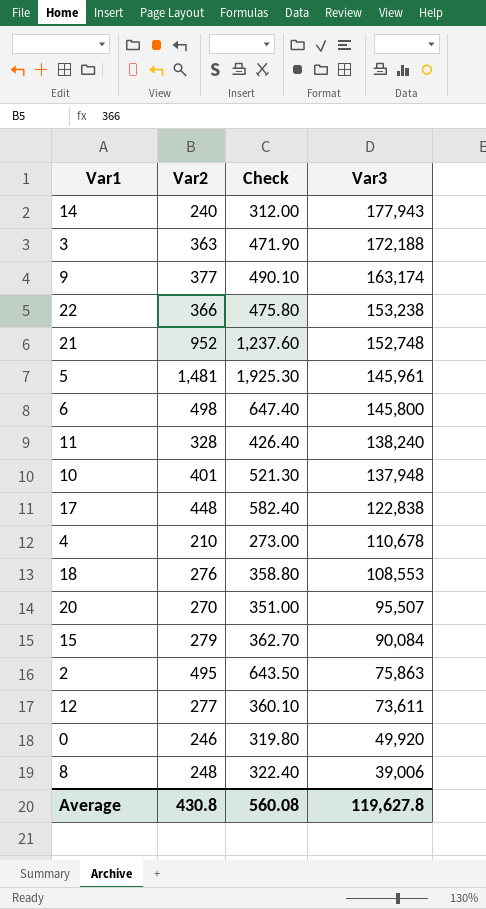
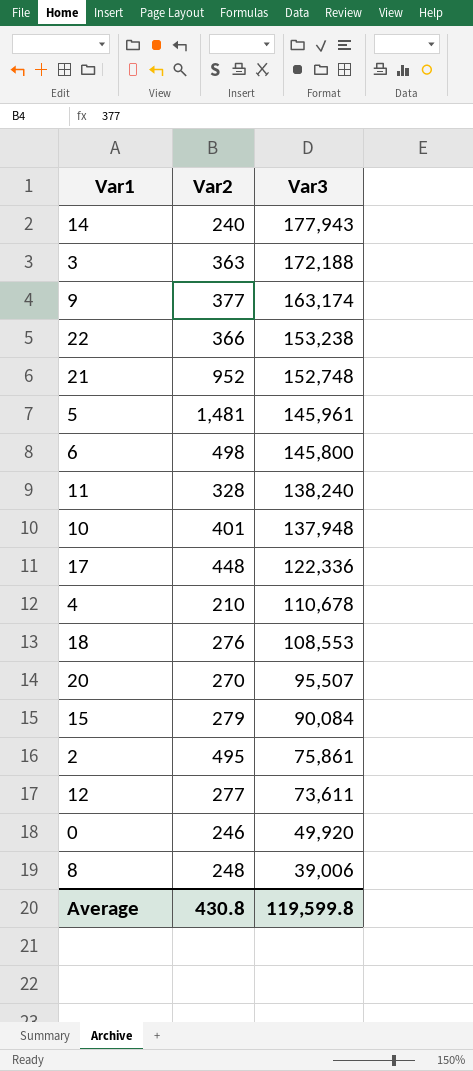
column Check | formula: [Var2] * 1.3 -> none
17 | Var3: 122,838 -> 122,336
2 | Var3: 75,863 -> 75,861
Average | Var3: 119,627.8 -> 119,599.8

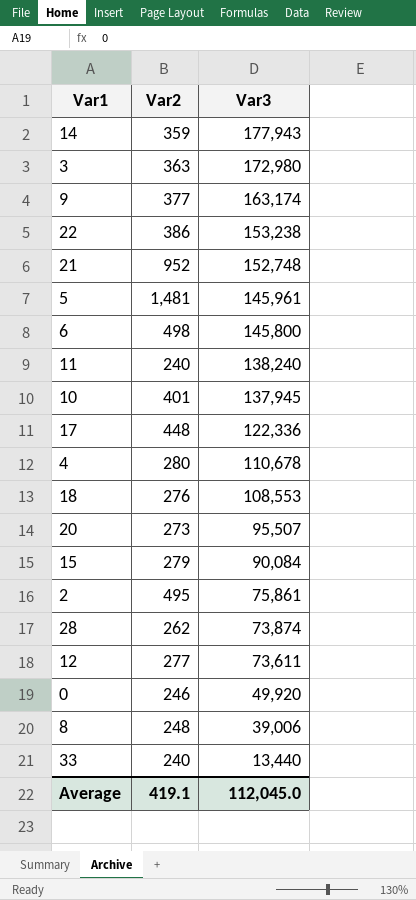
14 | Var2: 240 -> 359
3 | Var3: 172,188 -> 172,980
22 | Var2: 366 -> 386
11 | Var2: 328 -> 240
10 | Var3: 137,948 -> 137,945
4 | Var2: 210 -> 280
20 | Var2: 270 -> 273
row 28: none -> 262 | 73,874
row 33: none -> 240 | 13,440
Average | Var2: 430.8 -> 419.1
Average | Var3: 119,599.8 -> 112,045.0

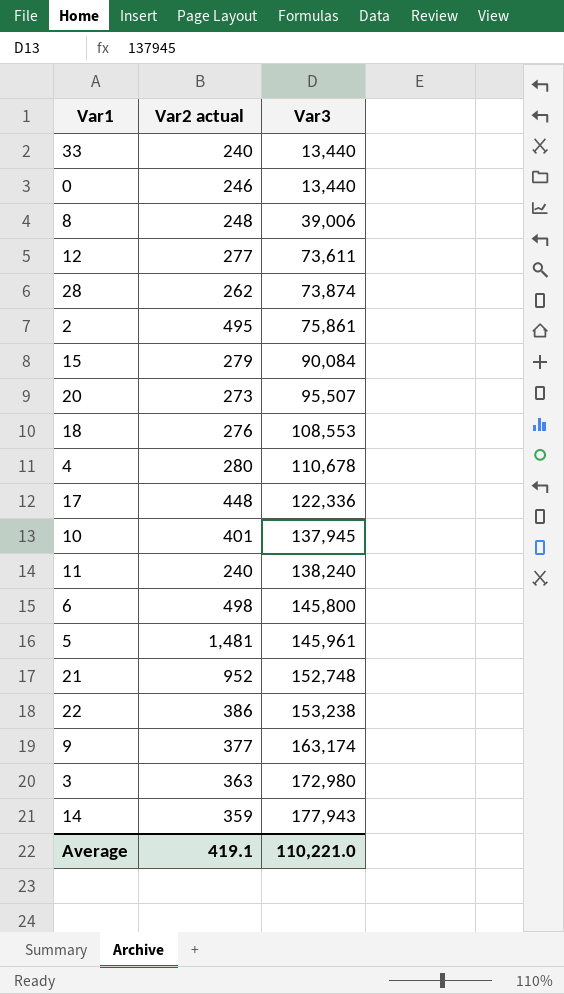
row order: Var3 descending -> Var3 ascending
column name: Var2 -> Var2 actual
0 | Var3: 49,920 -> 13,440
Average | Var3: 112,045.0 -> 110,221.0

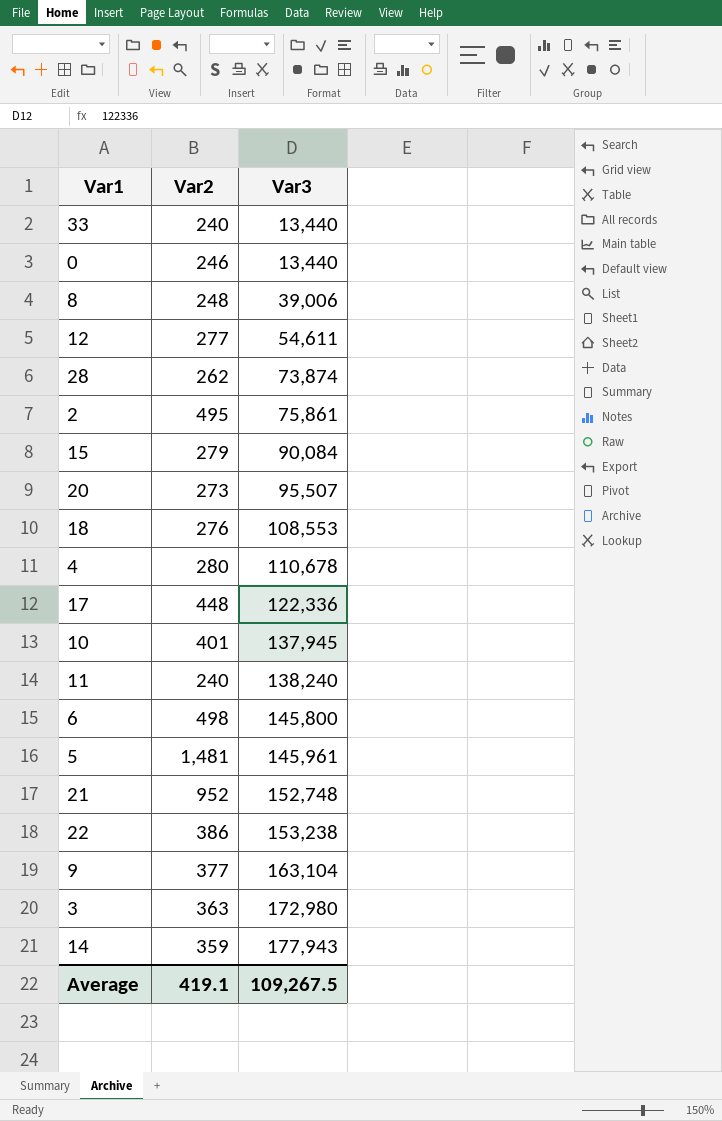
column name: Var2 actual -> Var2
12 | Var3: 73,611 -> 54,611
9 | Var3: 163,174 -> 163,104
Average | Var3: 110,221.0 -> 109,267.5

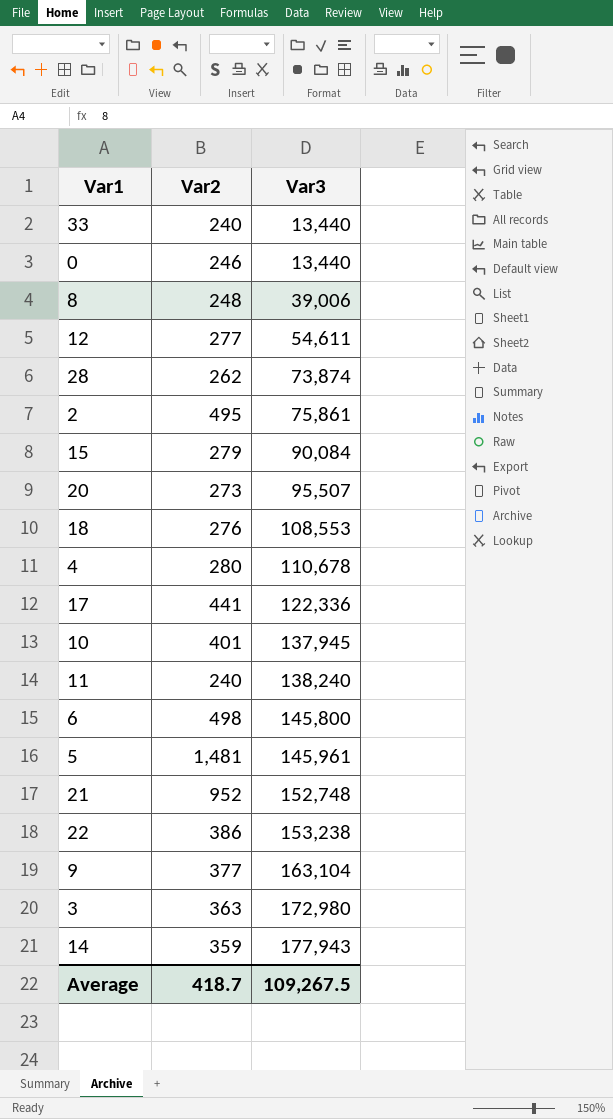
17 | Var2: 448 -> 441
Average | Var2: 419.1 -> 418.7

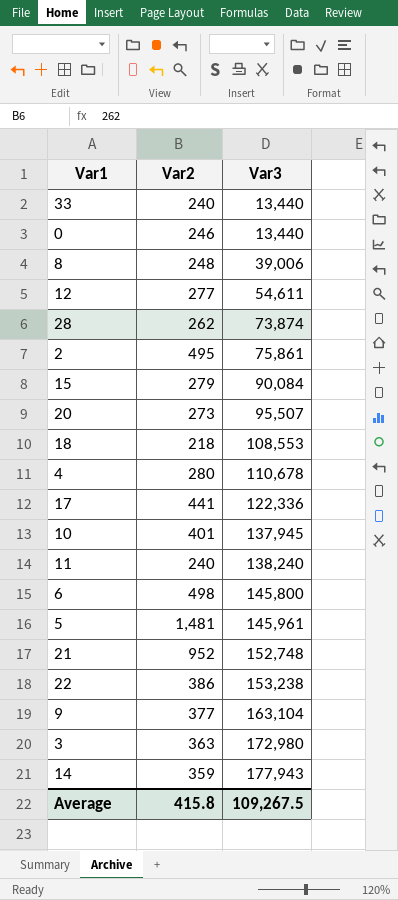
18 | Var2: 276 -> 218
Average | Var2: 418.7 -> 415.8

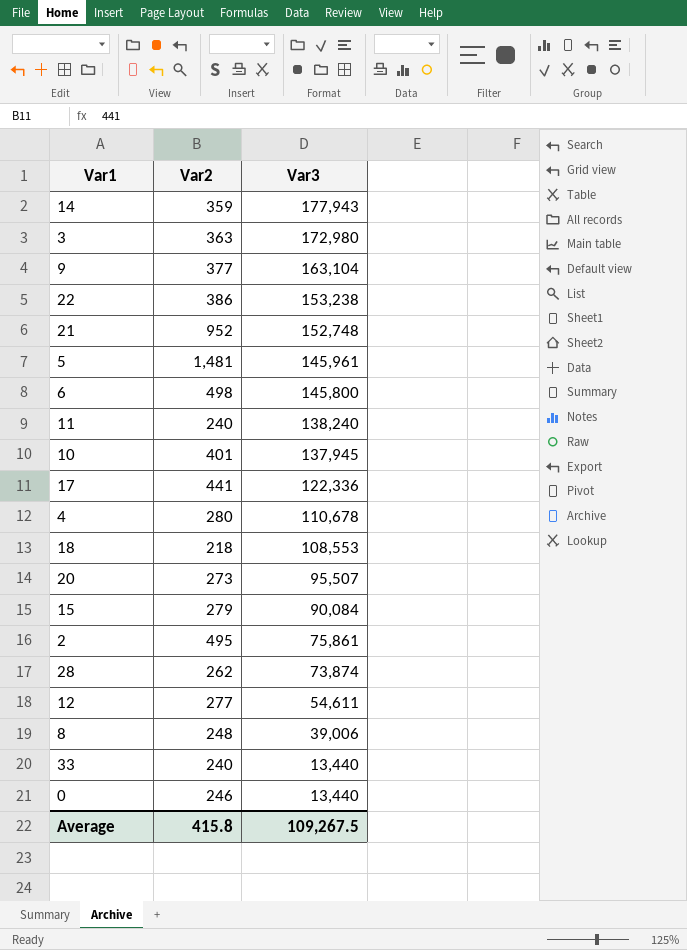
row order: Var3 ascending -> Var3 descending

